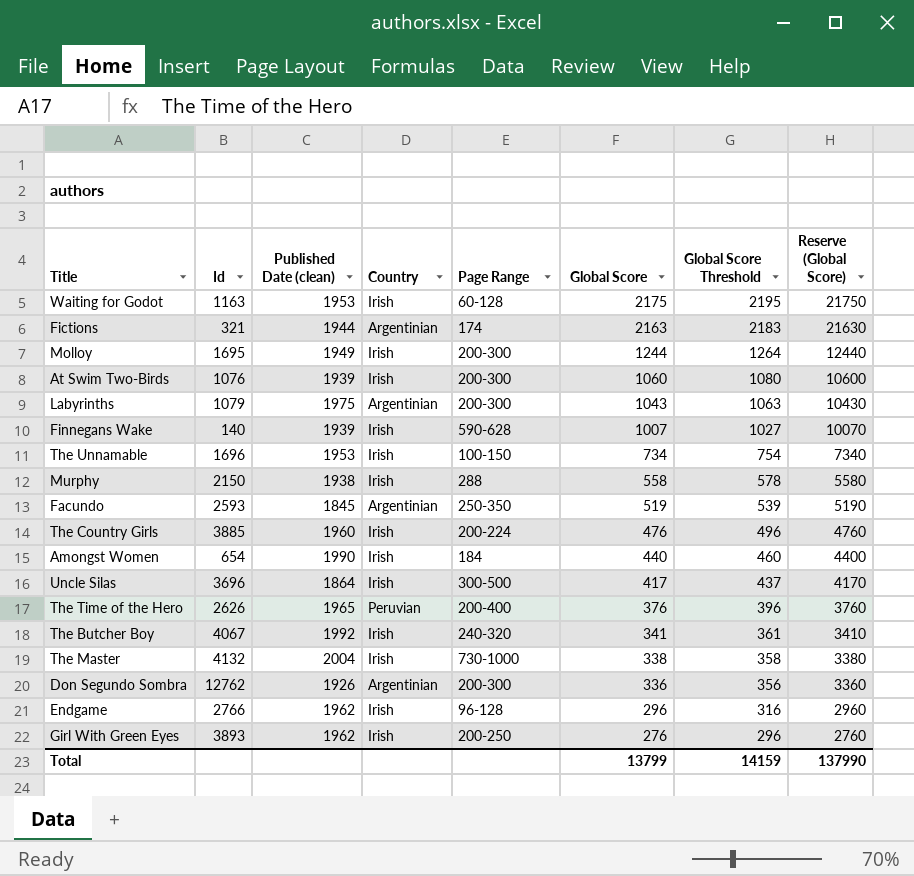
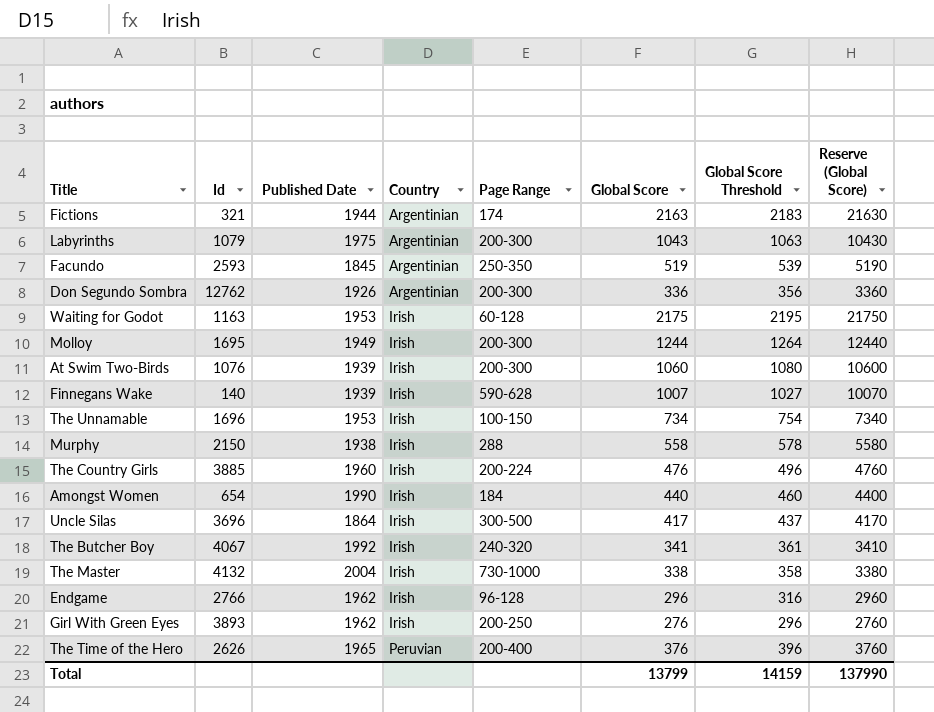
row order: Global Score descending -> Country ascending
column name: Published Date (clean) -> Published Date

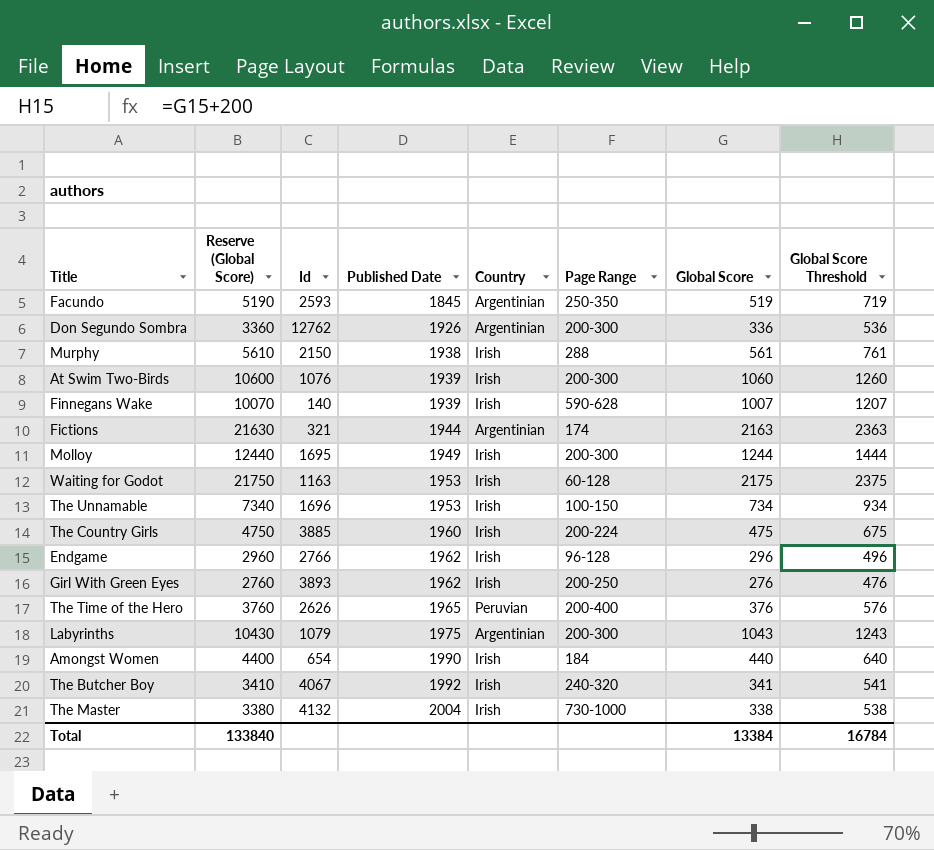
row order: Country ascending -> Published Date ascending
column Reserve (Global Score) | position: 8 -> 2
column Global Score Threshold | formula: [Global Score] + 20 -> [Global Score] + 200
row Uncle Silas: 3696 | 1864 | Irish | 300-500 | 417 | 437 | 4170 -> none
Murphy | Reserve (Global Score): 5580 -> 5610
Murphy | Global Score: 558 -> 561
The Country Girls | Reserve (Global Score): 4760 -> 4750
The Country Girls | Global Score: 476 -> 475
Total | Reserve (Global Score): 137990 -> 133840
Total | Global Score: 13799 -> 13384
Total | Global Score Threshold: 14159 -> 16784

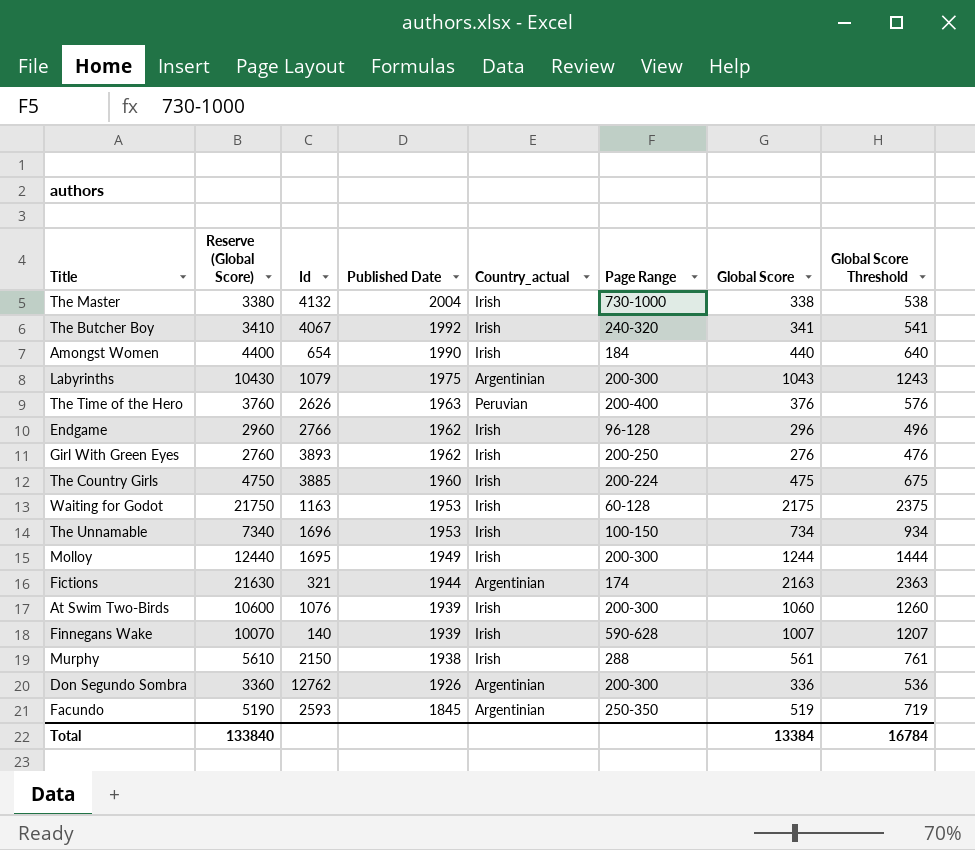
row order: Published Date ascending -> Published Date descending
column name: Country -> Country_actual
The Time of the Hero | Published Date: 1965 -> 1963

